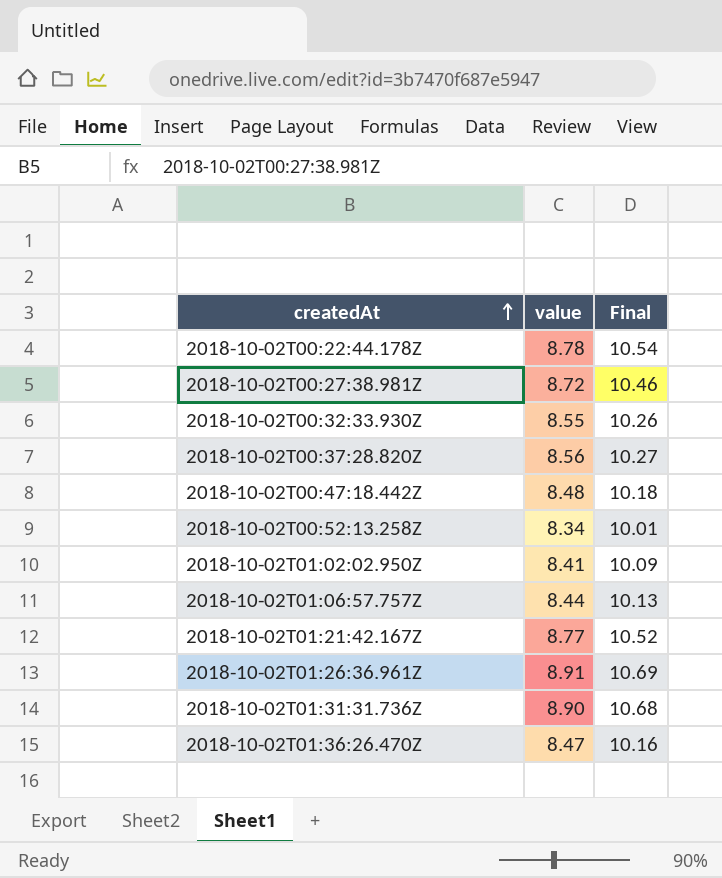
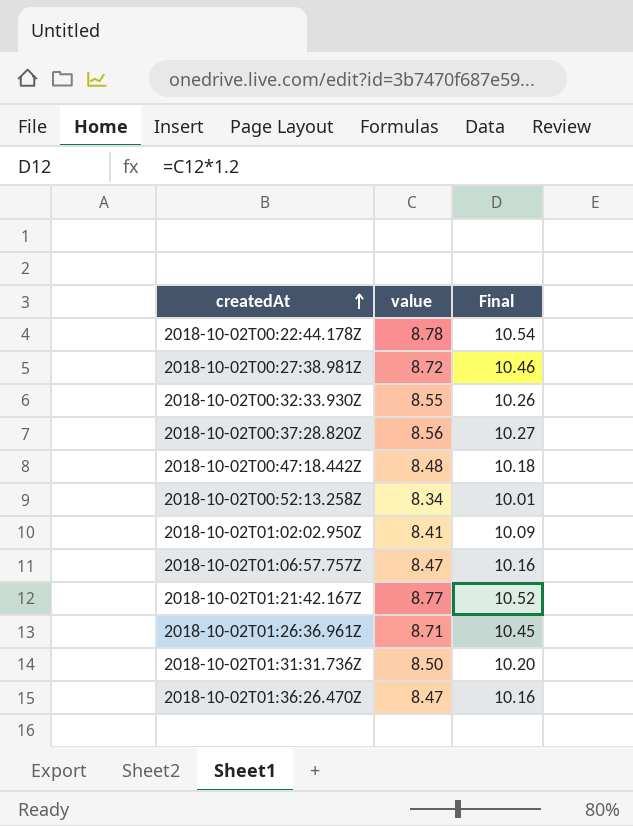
2018-10-02T01:06:57.757Z | value: 8.44 -> 8.47
2018-10-02T01:06:57.757Z | Final: 10.13 -> 10.16
2018-10-02T01:26:36.961Z | value: 8.91 -> 8.71
2018-10-02T01:26:36.961Z | Final: 10.69 -> 10.45
2018-10-02T01:31:31.736Z | value: 8.90 -> 8.50
2018-10-02T01:31:31.736Z | Final: 10.68 -> 10.20

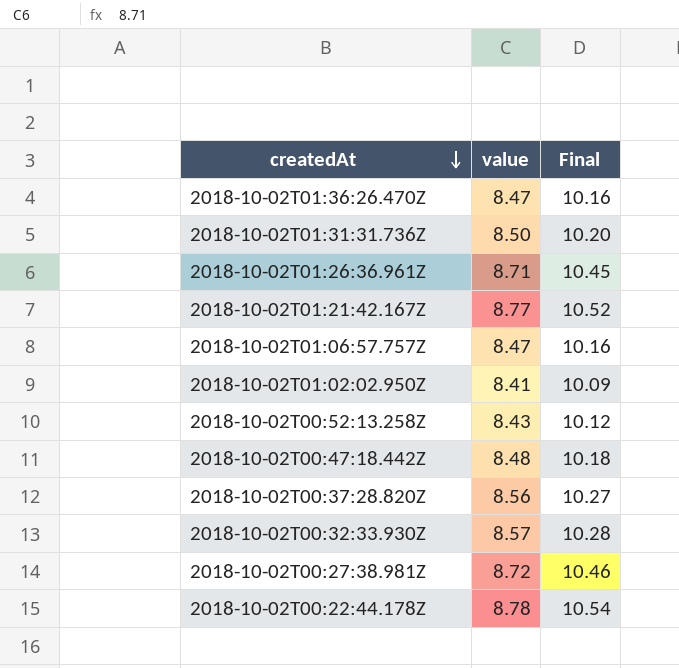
row order: createdAt ascending -> createdAt descending
2018-10-02T00:52:13.258Z | value: 8.34 -> 8.43
2018-10-02T00:52:13.258Z | Final: 10.01 -> 10.12
2018-10-02T00:32:33.930Z | value: 8.55 -> 8.57
2018-10-02T00:32:33.930Z | Final: 10.26 -> 10.28

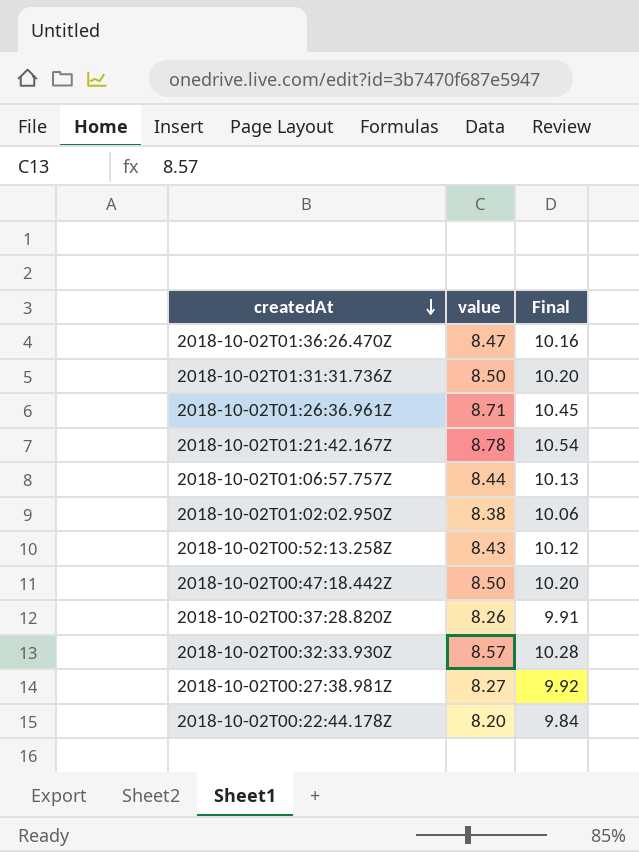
2018-10-02T01:21:42.167Z | value: 8.77 -> 8.78
2018-10-02T01:21:42.167Z | Final: 10.52 -> 10.54
2018-10-02T01:06:57.757Z | value: 8.47 -> 8.44
2018-10-02T01:06:57.757Z | Final: 10.16 -> 10.13
2018-10-02T01:02:02.950Z | value: 8.41 -> 8.38
2018-10-02T01:02:02.950Z | Final: 10.09 -> 10.06
2018-10-02T00:47:18.442Z | value: 8.48 -> 8.50
2018-10-02T00:47:18.442Z | Final: 10.18 -> 10.20
2018-10-02T00:37:28.820Z | value: 8.56 -> 8.26
2018-10-02T00:37:28.820Z | Final: 10.27 -> 9.91
2018-10-02T00:27:38.981Z | value: 8.72 -> 8.27
2018-10-02T00:27:38.981Z | Final: 10.46 -> 9.92
2018-10-02T00:22:44.178Z | value: 8.78 -> 8.20
2018-10-02T00:22:44.178Z | Final: 10.54 -> 9.84

